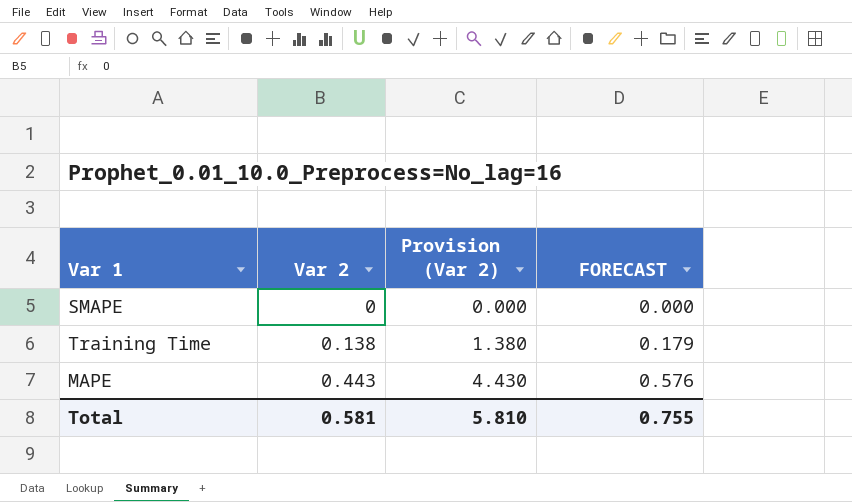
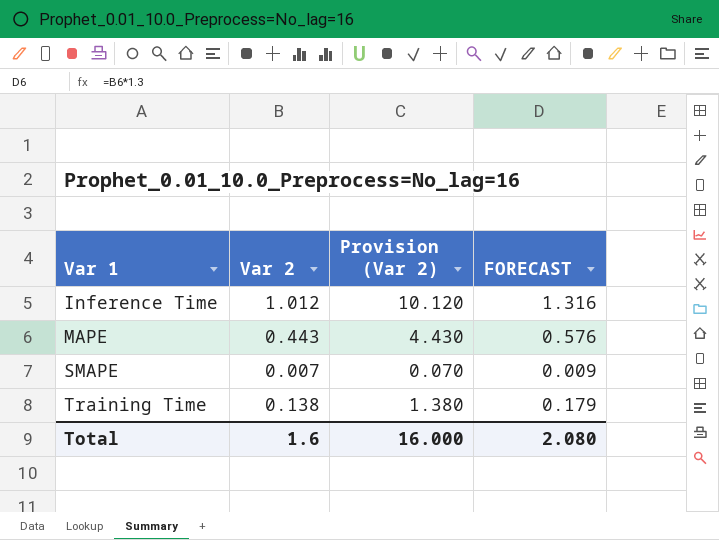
row order: Var 2 ascending -> Var 1 ascending
row Inference Time: none -> 1.012 | 10.120 | 1.316
SMAPE | Var 2: 0 -> 0.007
SMAPE | Provision (Var 2): 0.000 -> 0.070
SMAPE | FORECAST: 0.000 -> 0.009
Total | Var 2: 0.581 -> 1.6
Total | Provision (Var 2): 5.810 -> 16.000
Total | FORECAST: 0.755 -> 2.080

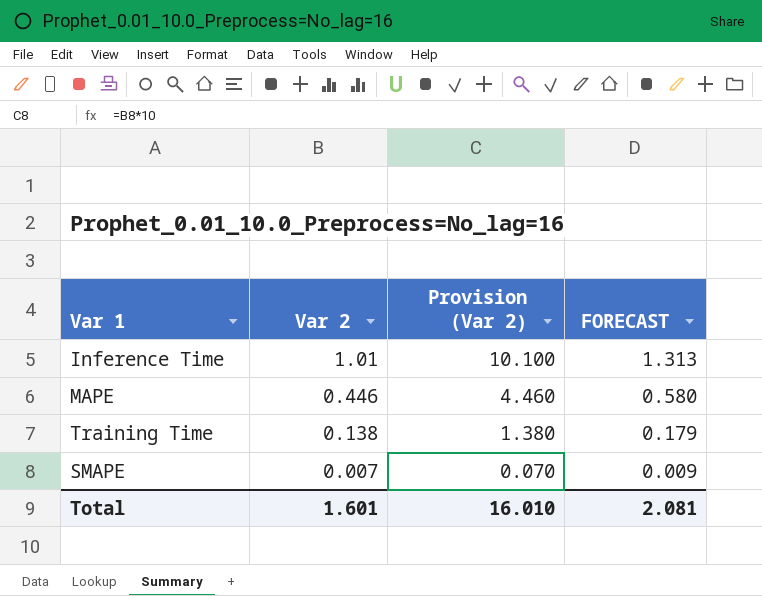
row order: Var 1 ascending -> Var 2 descending
Inference Time | Var 2: 1.012 -> 1.01
Inference Time | Provision (Var 2): 10.120 -> 10.100
Inference Time | FORECAST: 1.316 -> 1.313
MAPE | Var 2: 0.443 -> 0.446
MAPE | Provision (Var 2): 4.430 -> 4.460
MAPE | FORECAST: 0.576 -> 0.580
Total | Var 2: 1.6 -> 1.601
Total | Provision (Var 2): 16.000 -> 16.010
Total | FORECAST: 2.080 -> 2.081

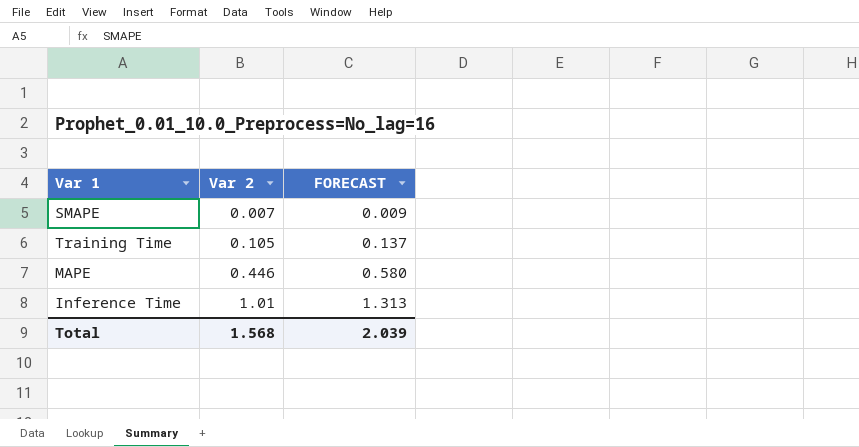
row order: Var 2 descending -> Var 2 ascending
column Provision (Var 2) | formula: [Var 2] * 10 -> none
Training Time | Var 2: 0.138 -> 0.105
Training Time | FORECAST: 0.179 -> 0.137
Total | Var 2: 1.601 -> 1.568
Total | FORECAST: 2.081 -> 2.039

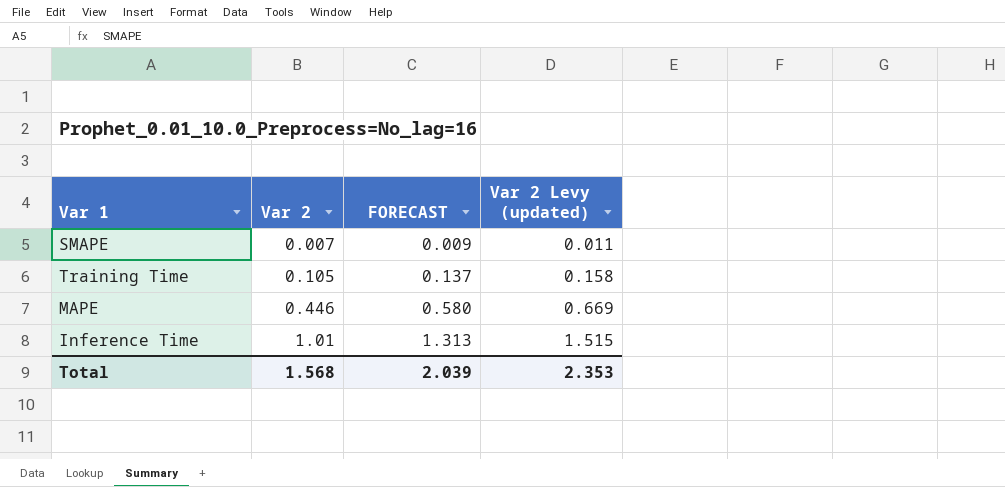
column Var 2 Levy (updated) | formula: none -> [Var 2] * 1.5

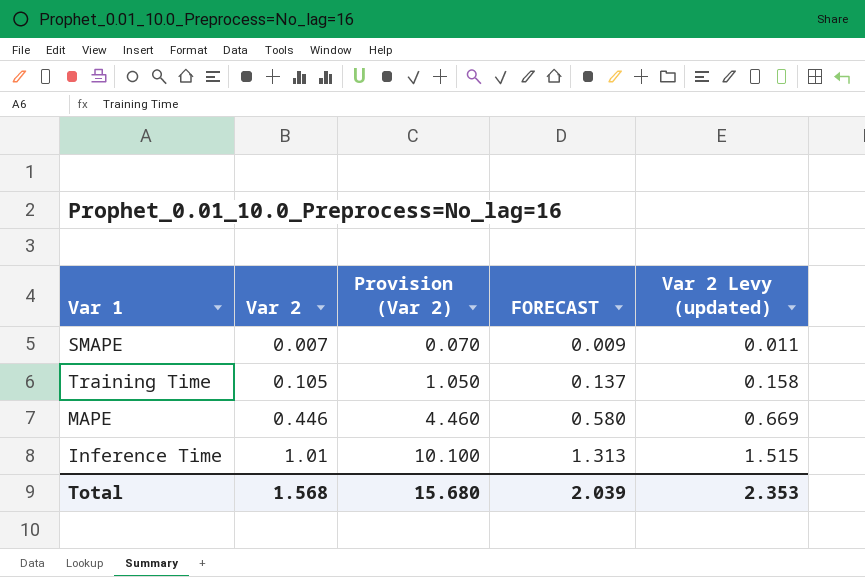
column Provision (Var 2) | formula: none -> [Var 2] * 10

